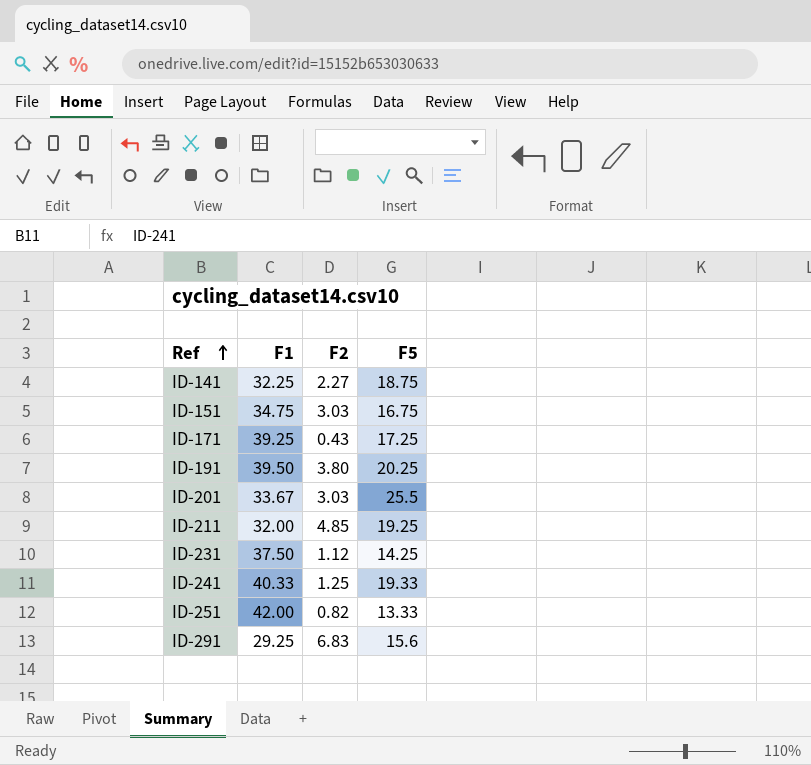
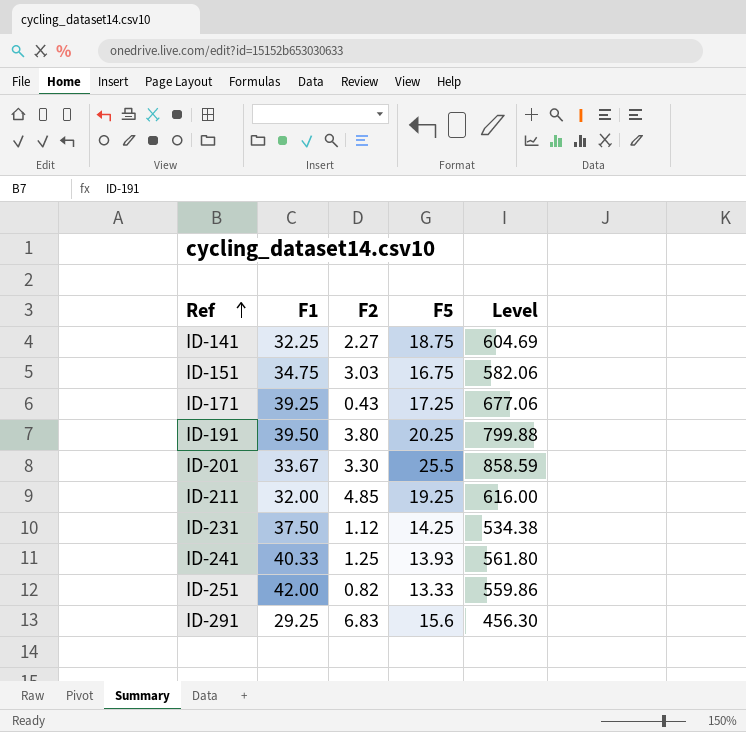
column Level | formula: none -> [F1] * [F5]
ID-201 | F2: 3.03 -> 3.30
ID-241 | F5: 19.33 -> 13.93

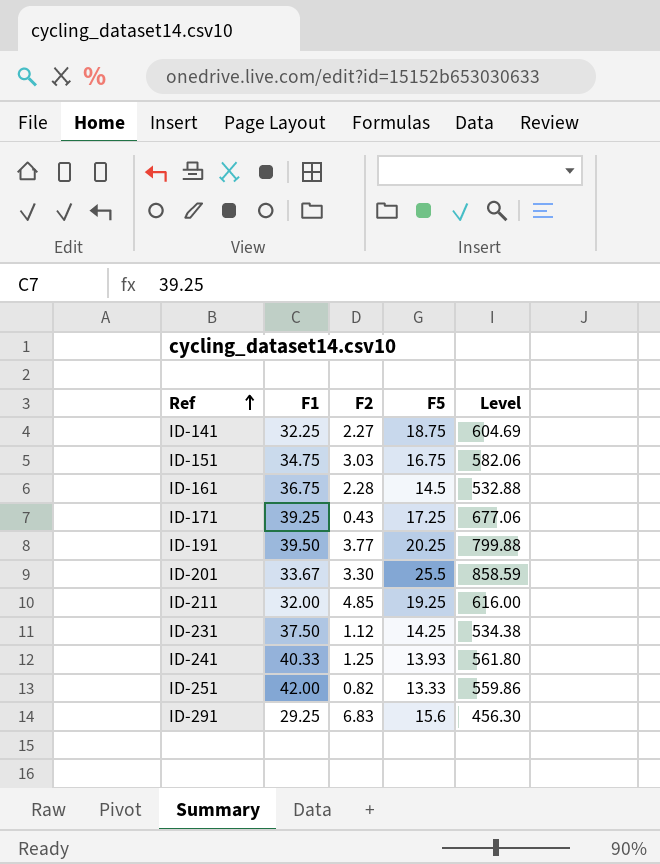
row ID-161: none -> 36.75 | 2.28 | 14.5 | 532.88
ID-191 | F2: 3.80 -> 3.77

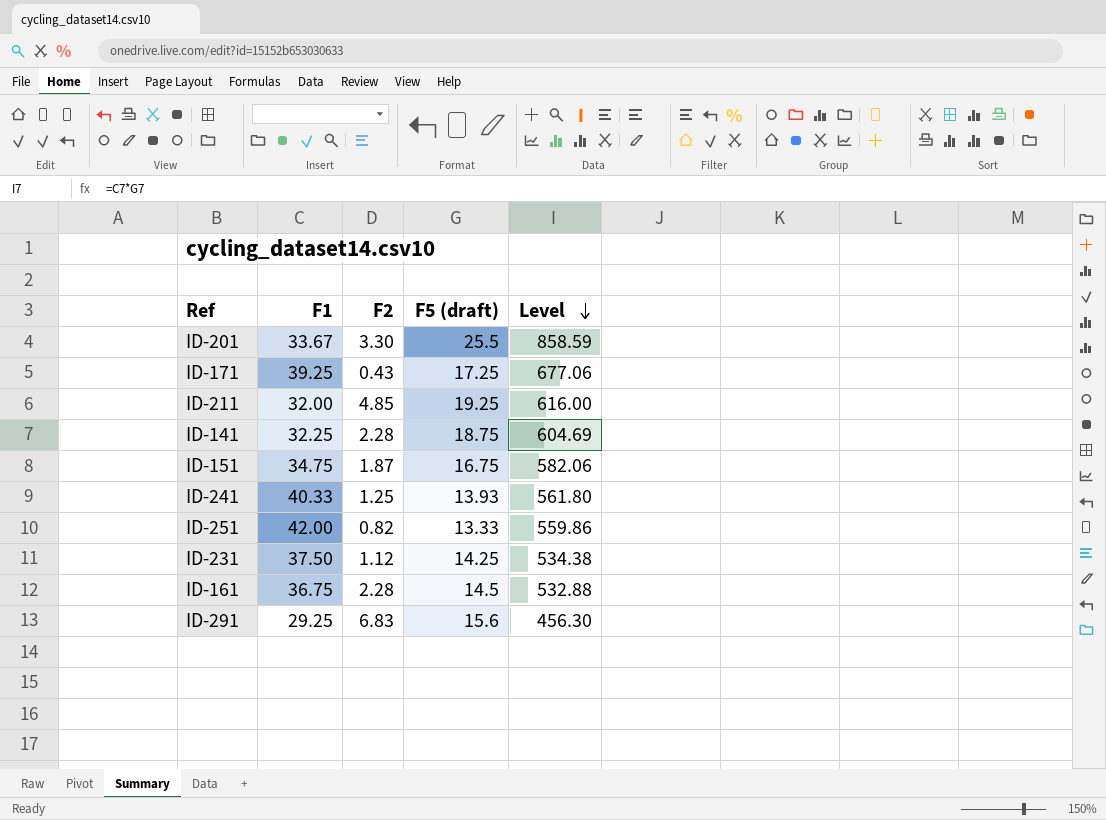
row order: Ref ascending -> Level descending
column name: F5 -> F5 (draft)
row ID-191: 39.50 | 3.77 | 20.25 | 799.88 -> none
ID-141 | F2: 2.27 -> 2.28
ID-151 | F2: 3.03 -> 1.87

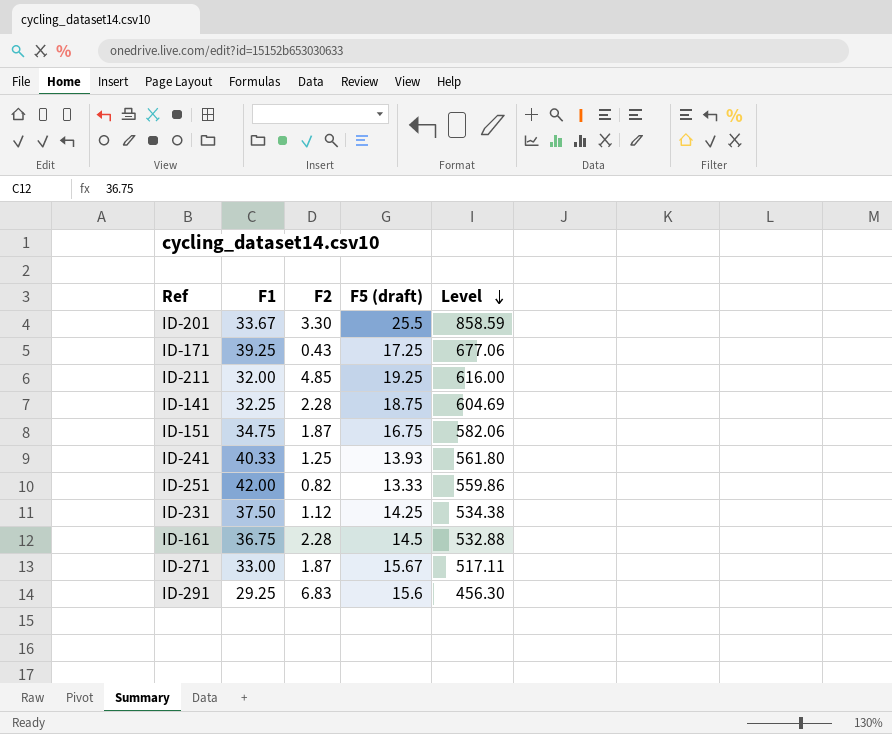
row ID-271: none -> 33.00 | 1.87 | 15.67 | 517.11

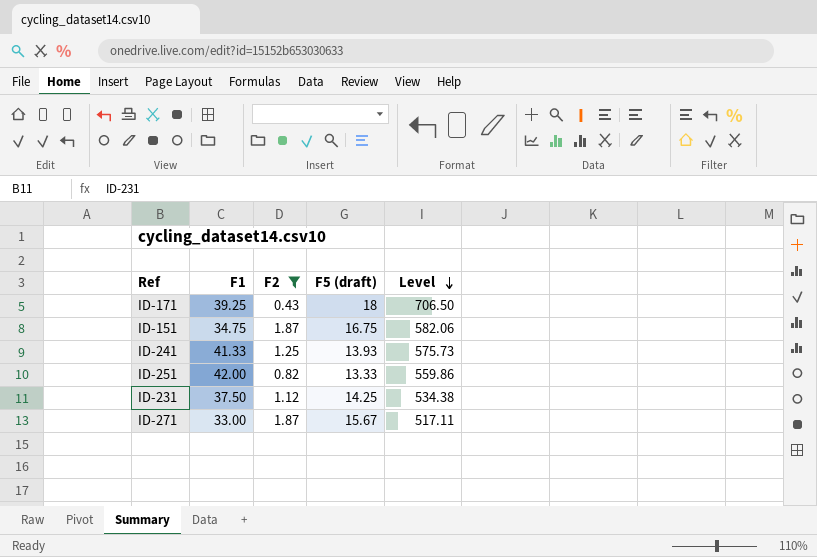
filter: none -> F2 <= 1.87
ID-171 | F5 (draft): 17.25 -> 18
ID-171 | Level: 677.06 -> 706.50
ID-241 | F1: 40.33 -> 41.33
ID-241 | Level: 561.80 -> 575.73

